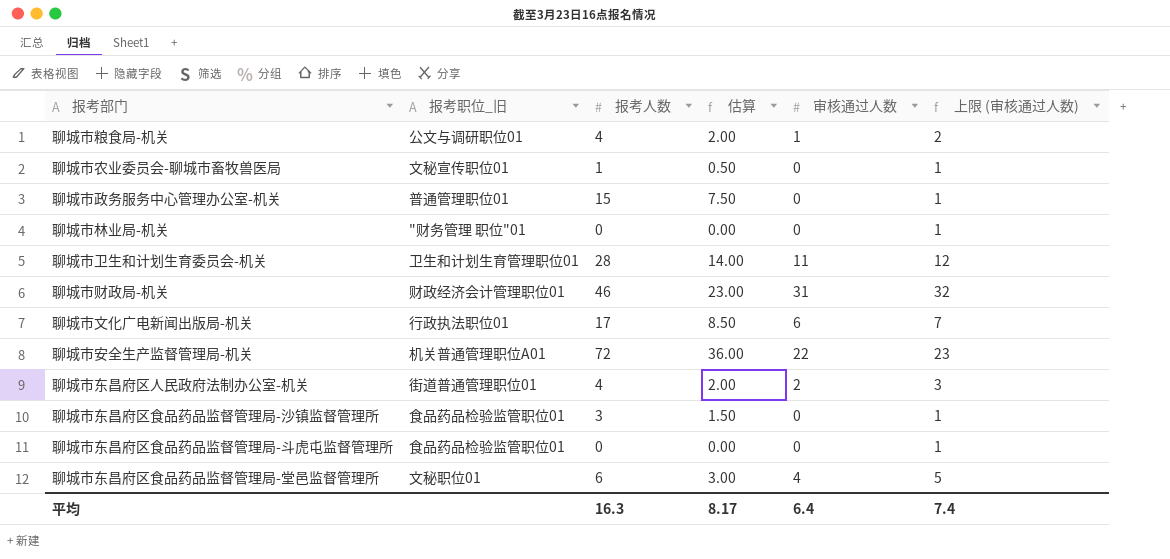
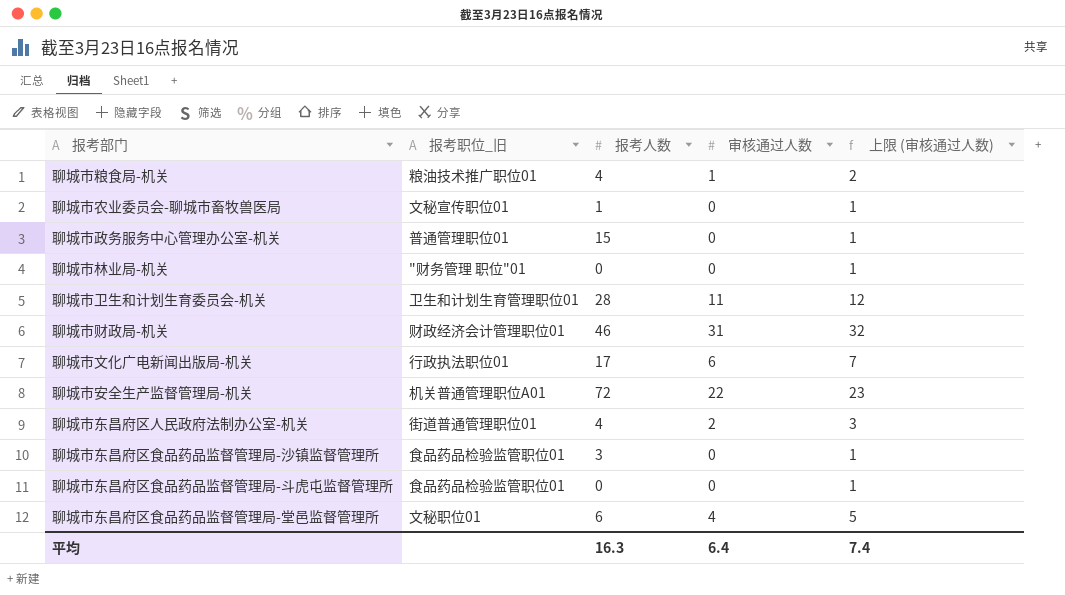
column 估算 | formula: [报考人数] * 0.5 -> none
聊城市粮食局-机关 | 报考职位_旧: 公文与调研职位01 -> 粮油技术推广职位01

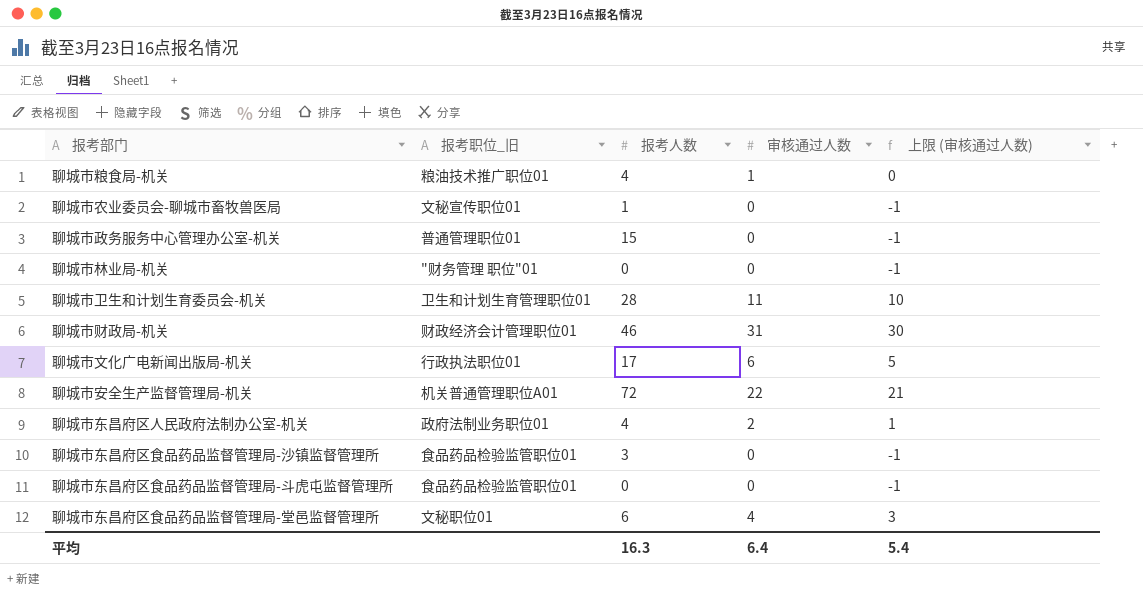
column 上限 (审核通过人数) | formula: [审核通过人数] + 1 -> [审核通过人数] - 1
聊城市东昌府区人民政府法制办公室-机关 | 报考职位_旧: 街道普通管理职位01 -> 政府法制业务职位01
平均 | 上限 (审核通过人数): 7.4 -> 5.4

